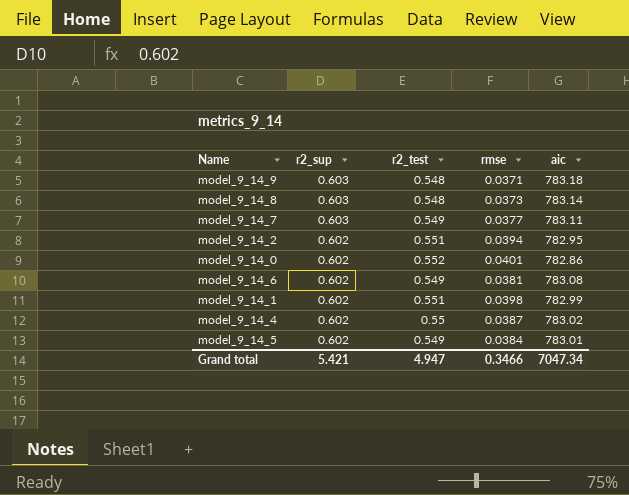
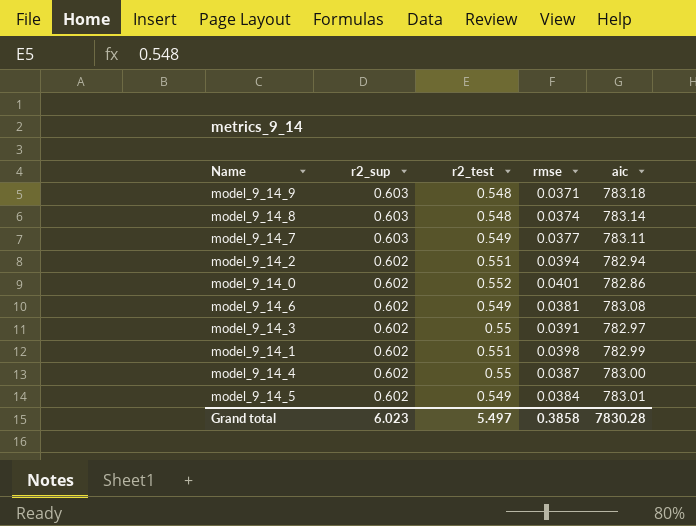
model_9_14_8 | rmse: 0.0373 -> 0.0374
model_9_14_2 | aic: 782.95 -> 782.94
row model_9_14_3: none -> 0.602 | 0.55 | 0.0391 | 782.97
model_9_14_4 | aic: 783.02 -> 783.00
Grand total | r2_sup: 5.421 -> 6.023
Grand total | r2_test: 4.947 -> 5.497
Grand total | rmse: 0.3466 -> 0.3858
Grand total | aic: 7047.34 -> 7830.28

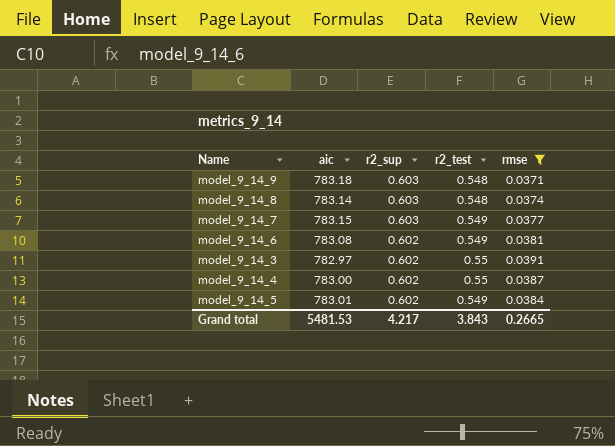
filter: none -> rmse <= 0.0391
column aic | position: 5 -> 2
model_9_14_7 | aic: 783.11 -> 783.15
Grand total | aic: 7830.28 -> 5481.53
Grand total | r2_sup: 6.023 -> 4.217
Grand total | r2_test: 5.497 -> 3.843
Grand total | rmse: 0.3858 -> 0.2665

